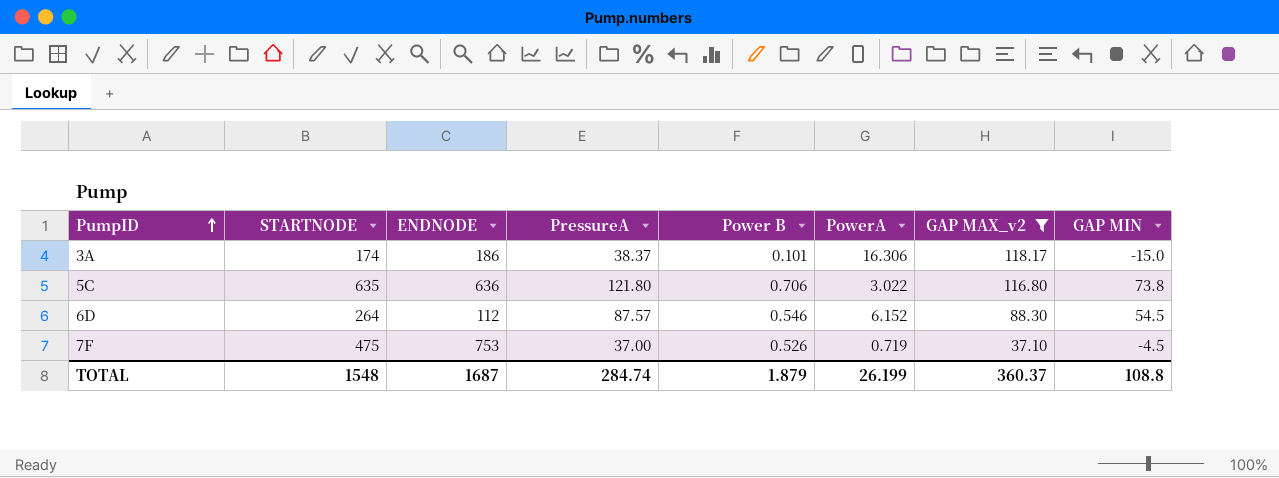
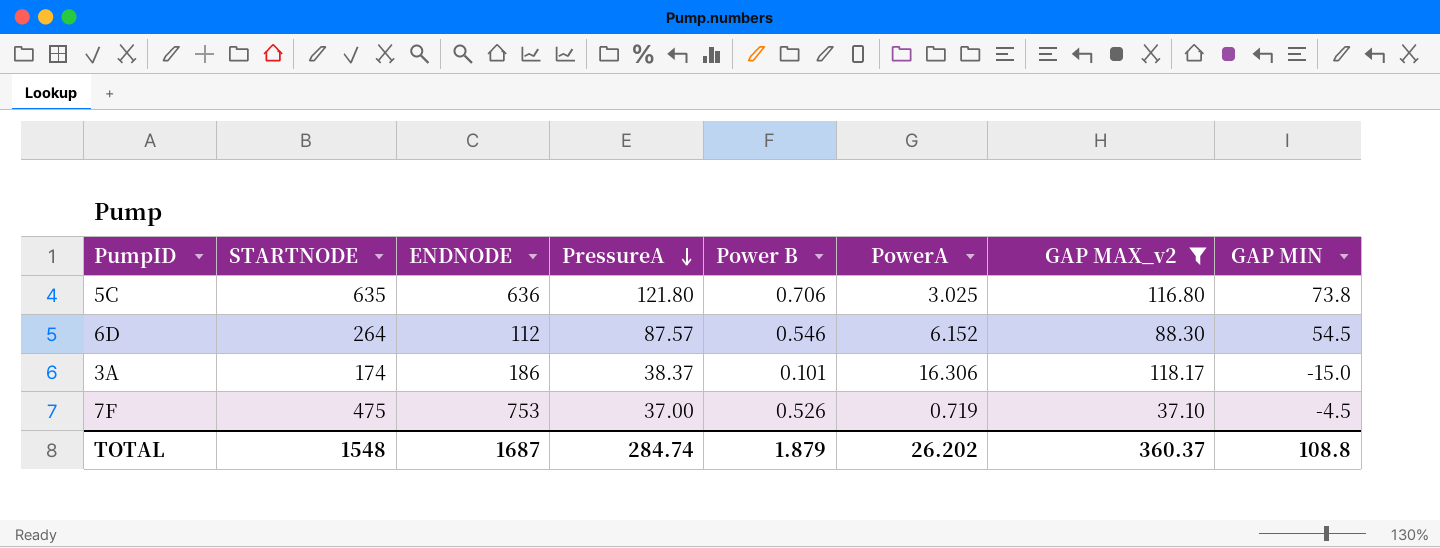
row order: PumpID ascending -> PressureA descending
5C | PowerA: 3.022 -> 3.025
TOTAL | PowerA: 26.199 -> 26.202

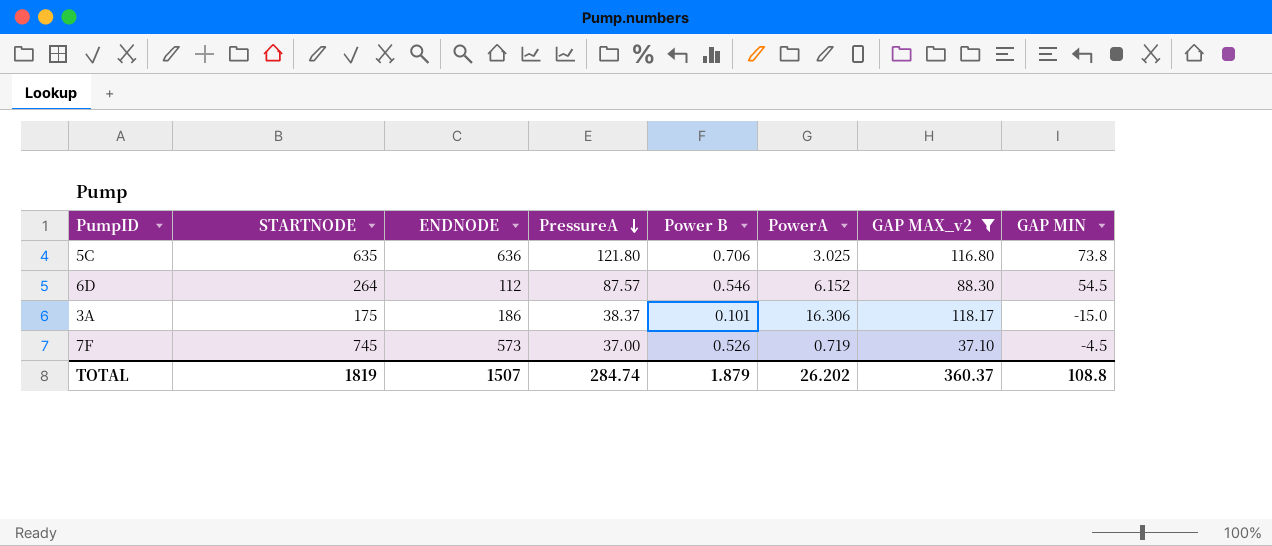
3A | STARTNODE: 174 -> 175
7F | STARTNODE: 475 -> 745
7F | ENDNODE: 753 -> 573
TOTAL | STARTNODE: 1548 -> 1819
TOTAL | ENDNODE: 1687 -> 1507

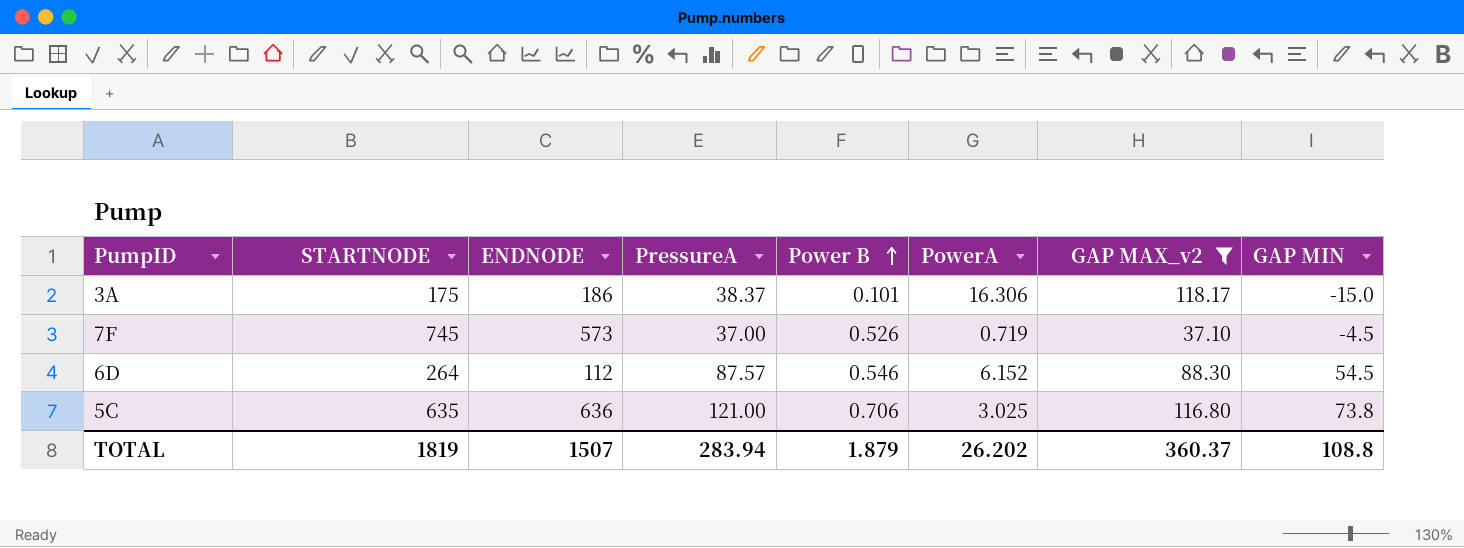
row order: PressureA descending -> Power B ascending
5C | PressureA: 121.80 -> 121.00
TOTAL | PressureA: 284.74 -> 283.94

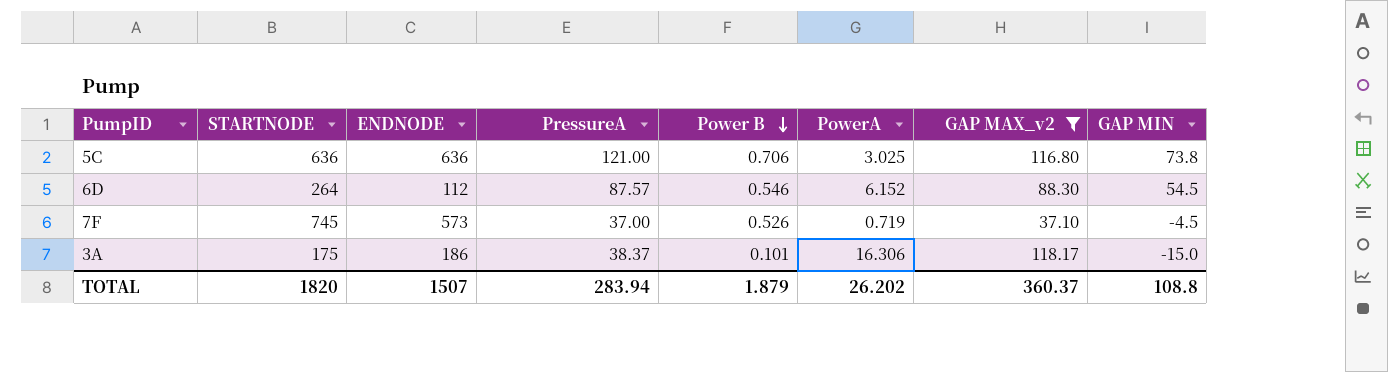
row order: Power B ascending -> Power B descending
5C | STARTNODE: 635 -> 636
TOTAL | STARTNODE: 1819 -> 1820

